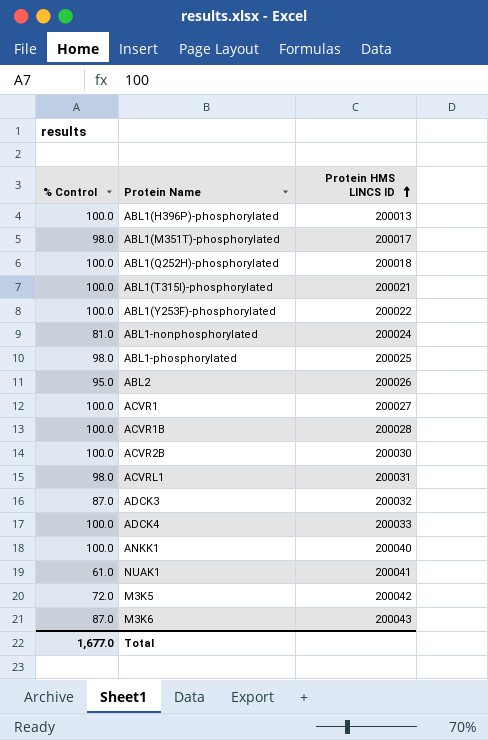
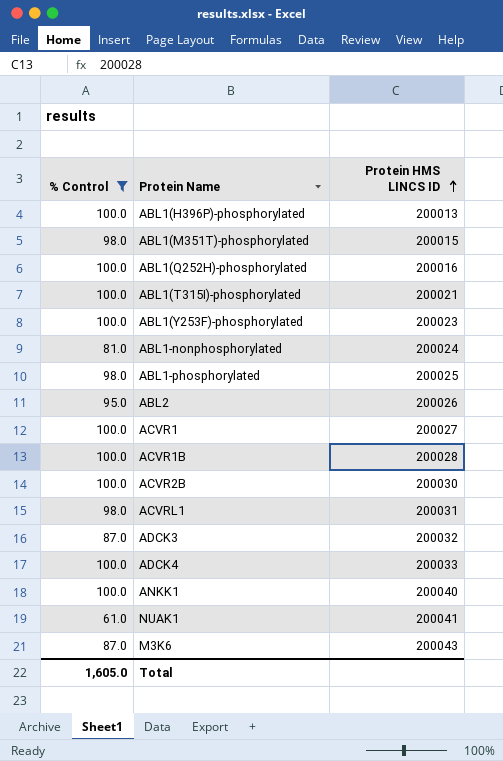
filter: none -> % Control != 72.0
ABL1(M351T)-phosphorylated | Protein HMS LINCS ID: 200017 -> 200015
ABL1(Q252H)-phosphorylated | Protein HMS LINCS ID: 200018 -> 200016
ABL1(Y253F)-phosphorylated | Protein HMS LINCS ID: 200022 -> 200023
Total | % Control: 1,677.0 -> 1,605.0

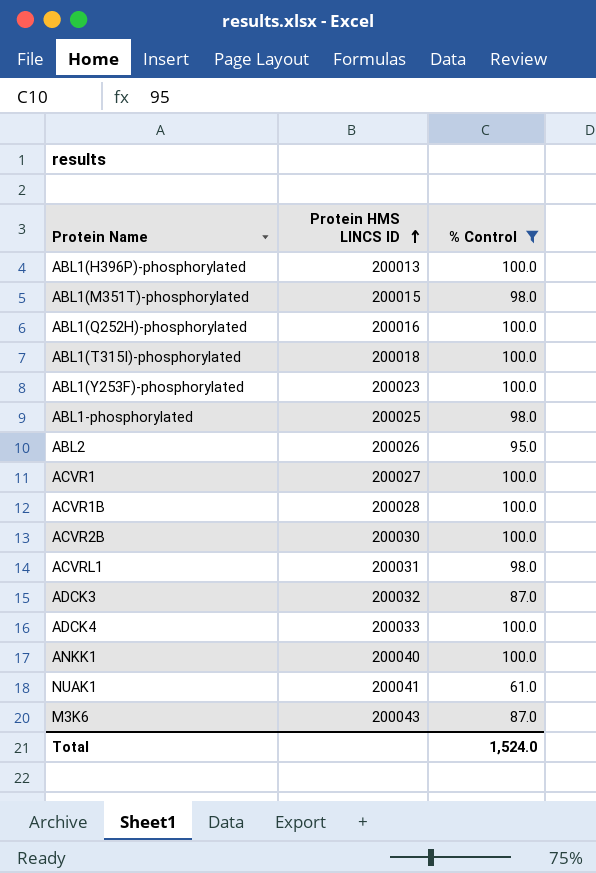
column % Control | position: 1 -> 3
row ABL1-nonphosphorylated: 81.0 | 200024 -> none
ABL1(T315I)-phosphorylated | Protein HMS LINCS ID: 200021 -> 200018
Total | % Control: 1,605.0 -> 1,524.0

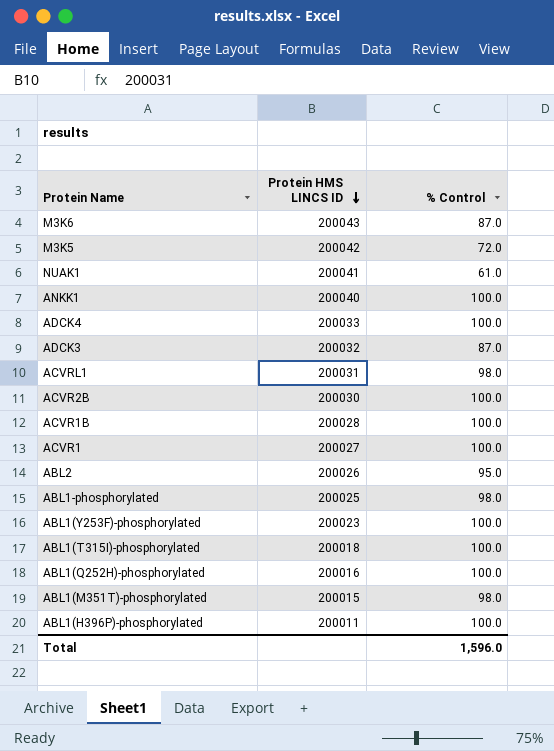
filter: % Control != 72.0 -> none
row order: Protein HMS LINCS ID ascending -> Protein HMS LINCS ID descending
ABL1(H396P)-phosphorylated | Protein HMS LINCS ID: 200013 -> 200011
Total | % Control: 1,524.0 -> 1,596.0

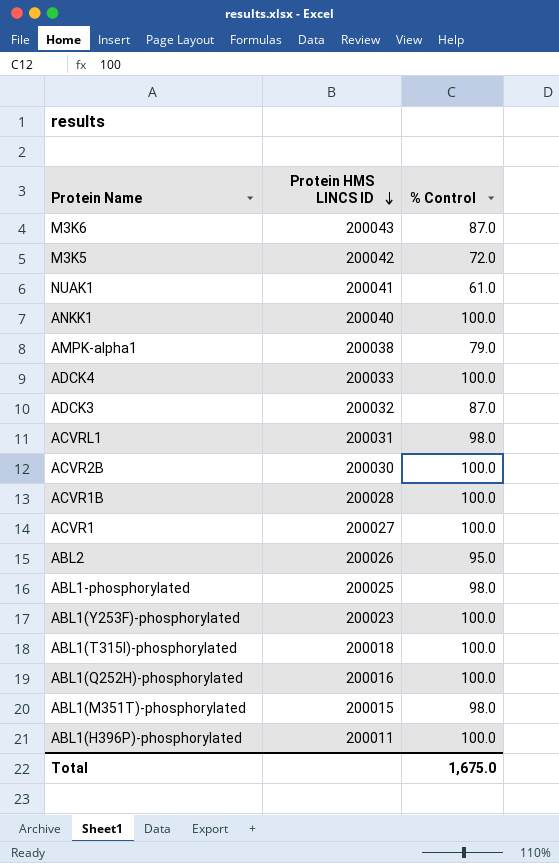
row AMPK-alpha1: none -> 200038 | 79.0
Total | % Control: 1,596.0 -> 1,675.0

